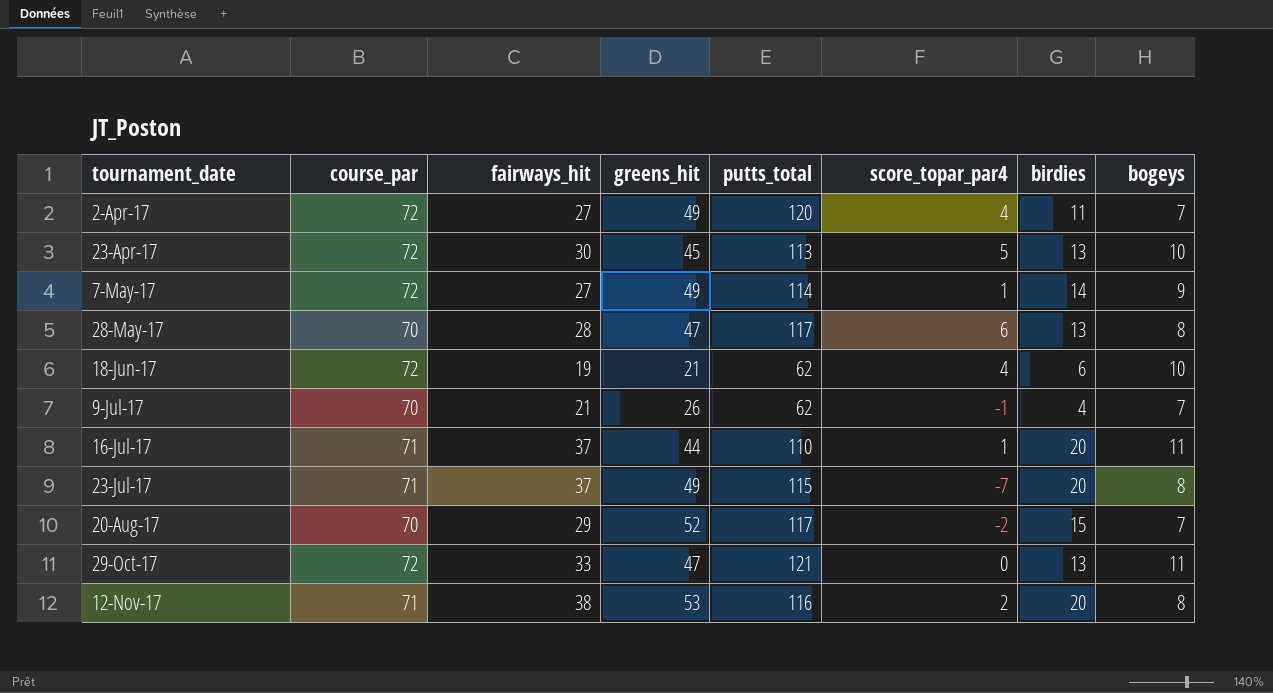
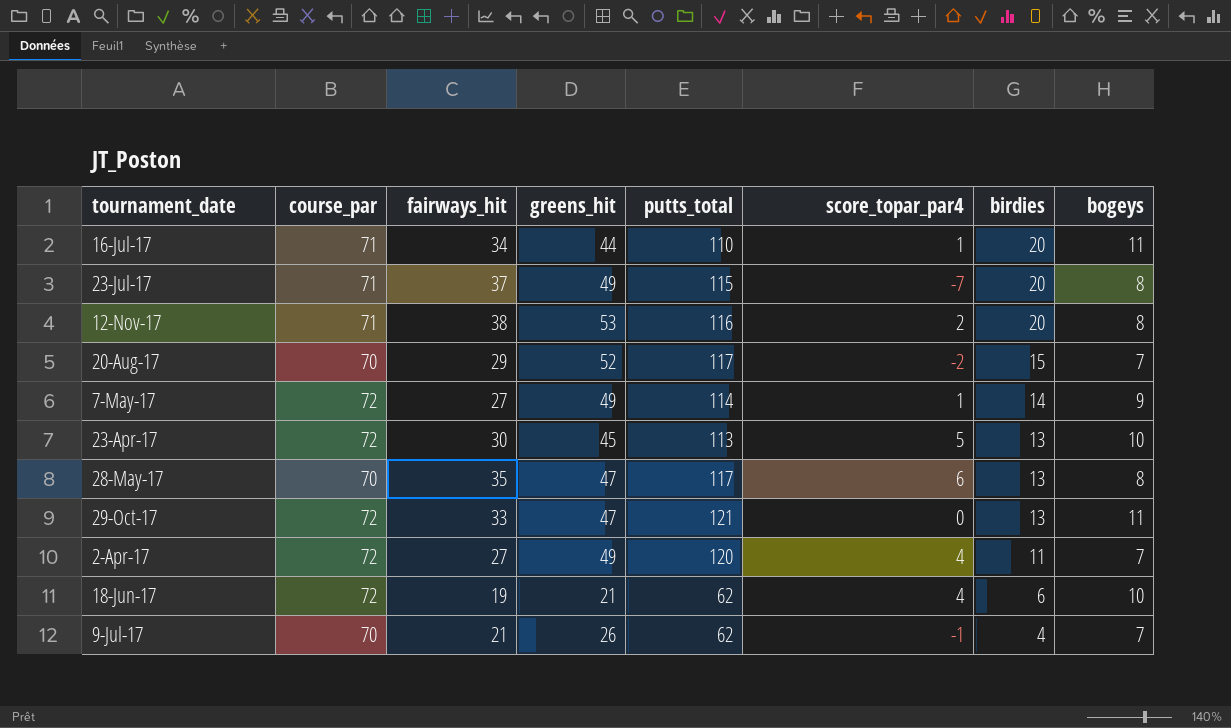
row order: tournament_date ascending -> birdies descending
16-Jul-17 | fairways_hit: 37 -> 34
28-May-17 | fairways_hit: 28 -> 35

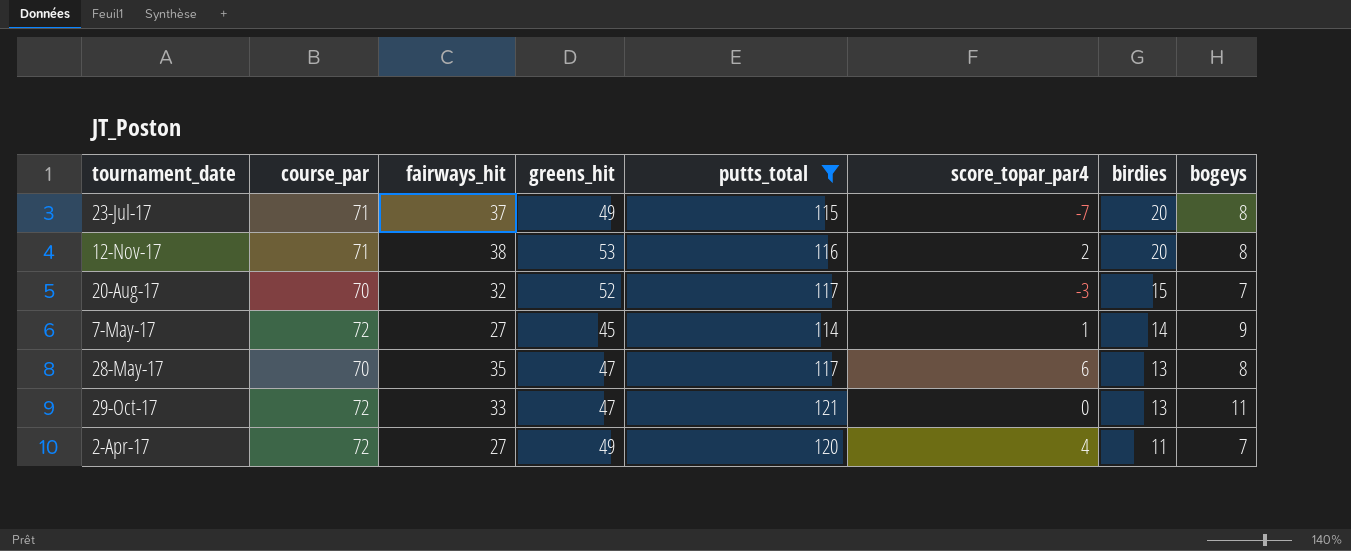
filter: none -> putts_total >= 114
20-Aug-17 | fairways_hit: 29 -> 32
20-Aug-17 | score_topar_par4: -2 -> -3
7-May-17 | greens_hit: 49 -> 45

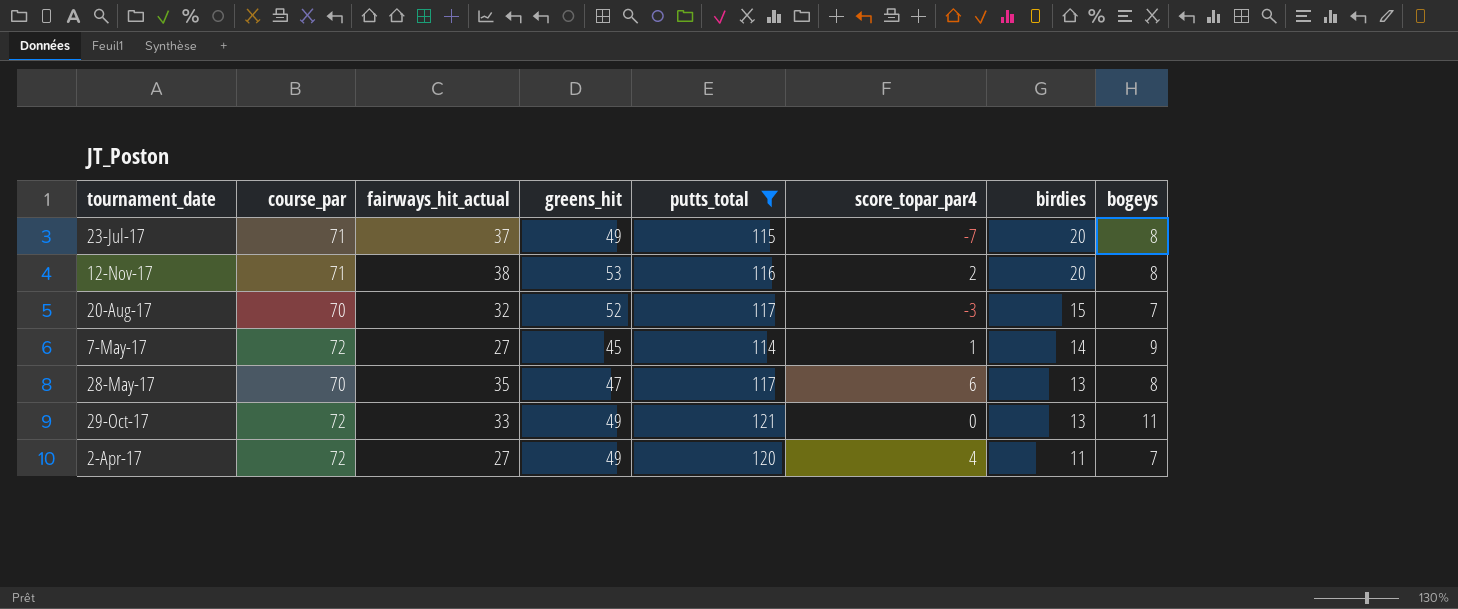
column name: fairways_hit -> fairways_hit_actual
29-Oct-17 | greens_hit: 47 -> 49

